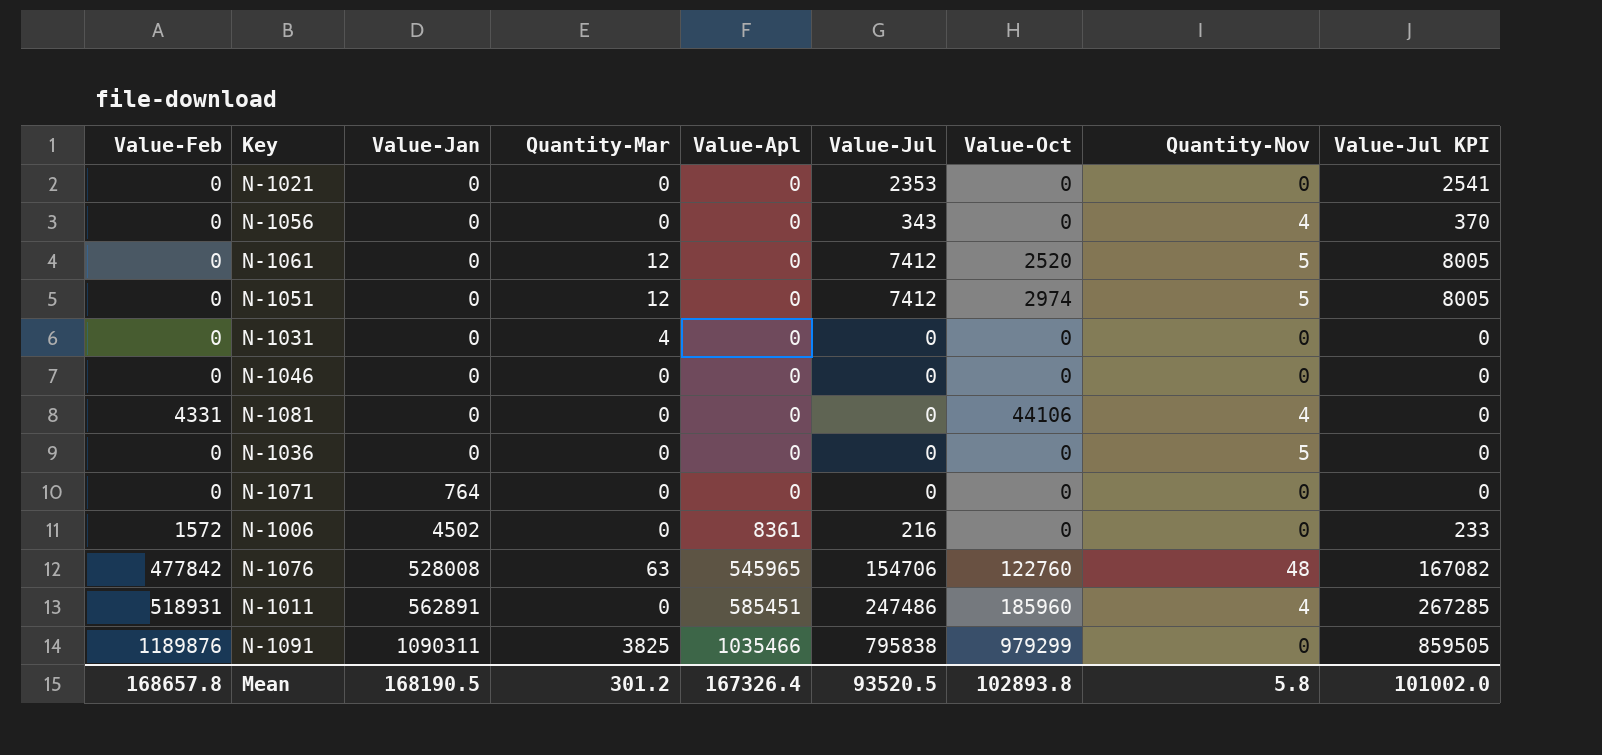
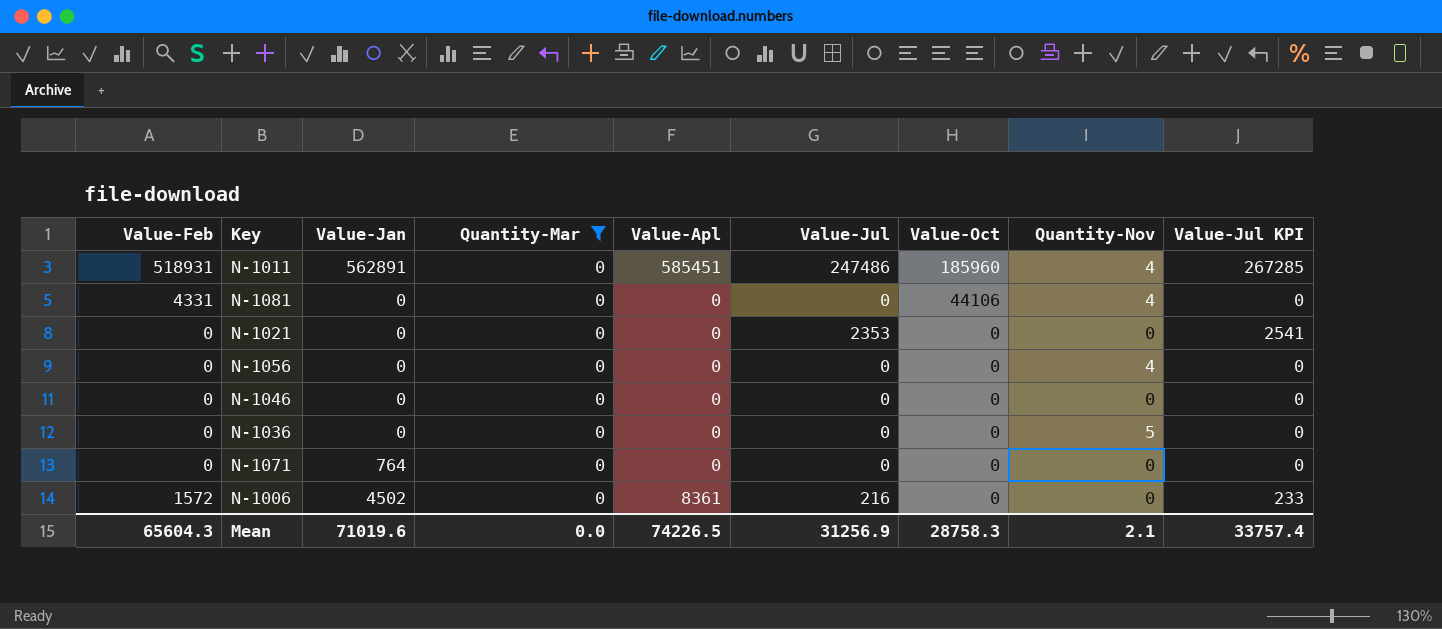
filter: none -> Quantity-Mar = 0
row order: Value-Jan ascending -> Value-Oct descending
N-1056 | Value-Jul: 343 -> 0
N-1056 | Value-Jul KPI: 370 -> 0
Mean | Value-Feb: 168657.8 -> 65604.3
Mean | Value-Jan: 168190.5 -> 71019.6
Mean | Quantity-Mar: 301.2 -> 0.0
Mean | Value-Apl: 167326.4 -> 74226.5
Mean | Value-Jul: 93520.5 -> 31256.9
Mean | Value-Oct: 102893.8 -> 28758.3
Mean | Quantity-Nov: 5.8 -> 2.1
Mean | Value-Jul KPI: 101002.0 -> 33757.4

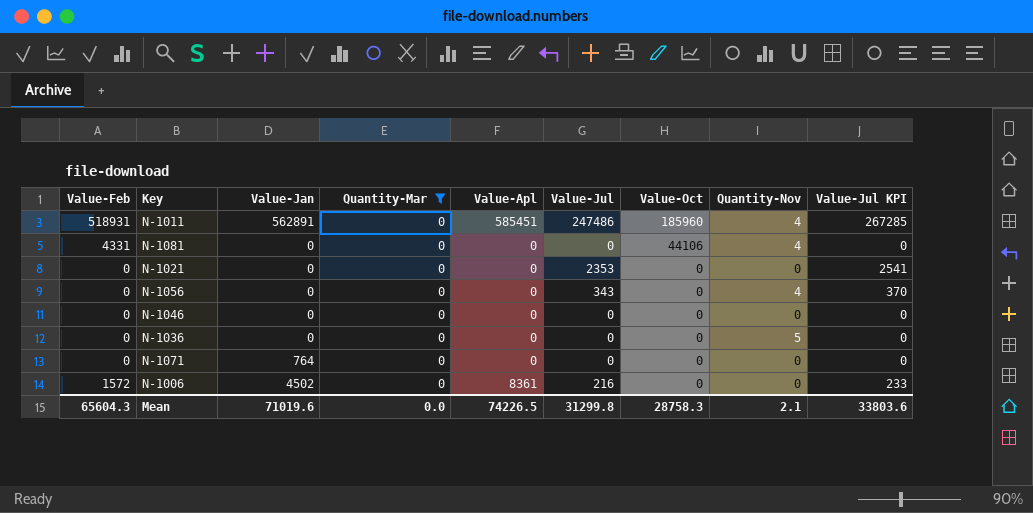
N-1056 | Value-Jul: 0 -> 343
N-1056 | Value-Jul KPI: 0 -> 370
Mean | Value-Jul: 31256.9 -> 31299.8
Mean | Value-Jul KPI: 33757.4 -> 33803.6

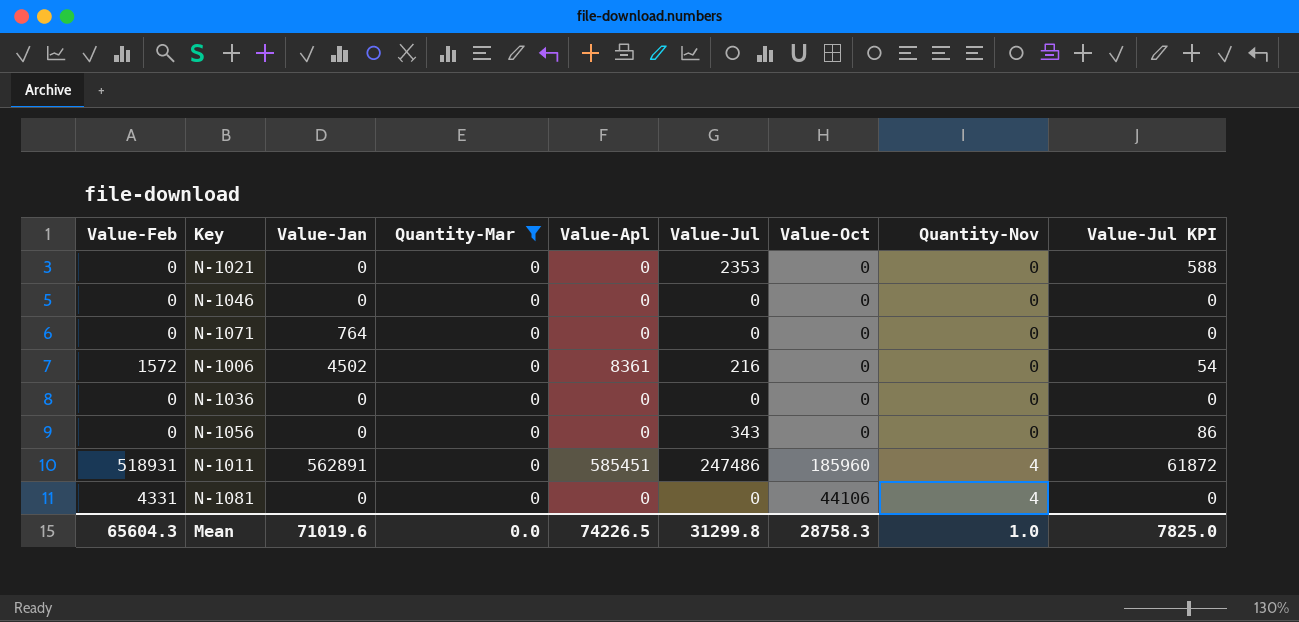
row order: Value-Oct descending -> Quantity-Nov ascending
column Value-Jul KPI | formula: [Value-Jul] * 1.08 -> [Value-Jul] * 0.25
N-1036 | Quantity-Nov: 5 -> 0
N-1056 | Quantity-Nov: 4 -> 0
Mean | Quantity-Nov: 2.1 -> 1.0
Mean | Value-Jul KPI: 33803.6 -> 7825.0

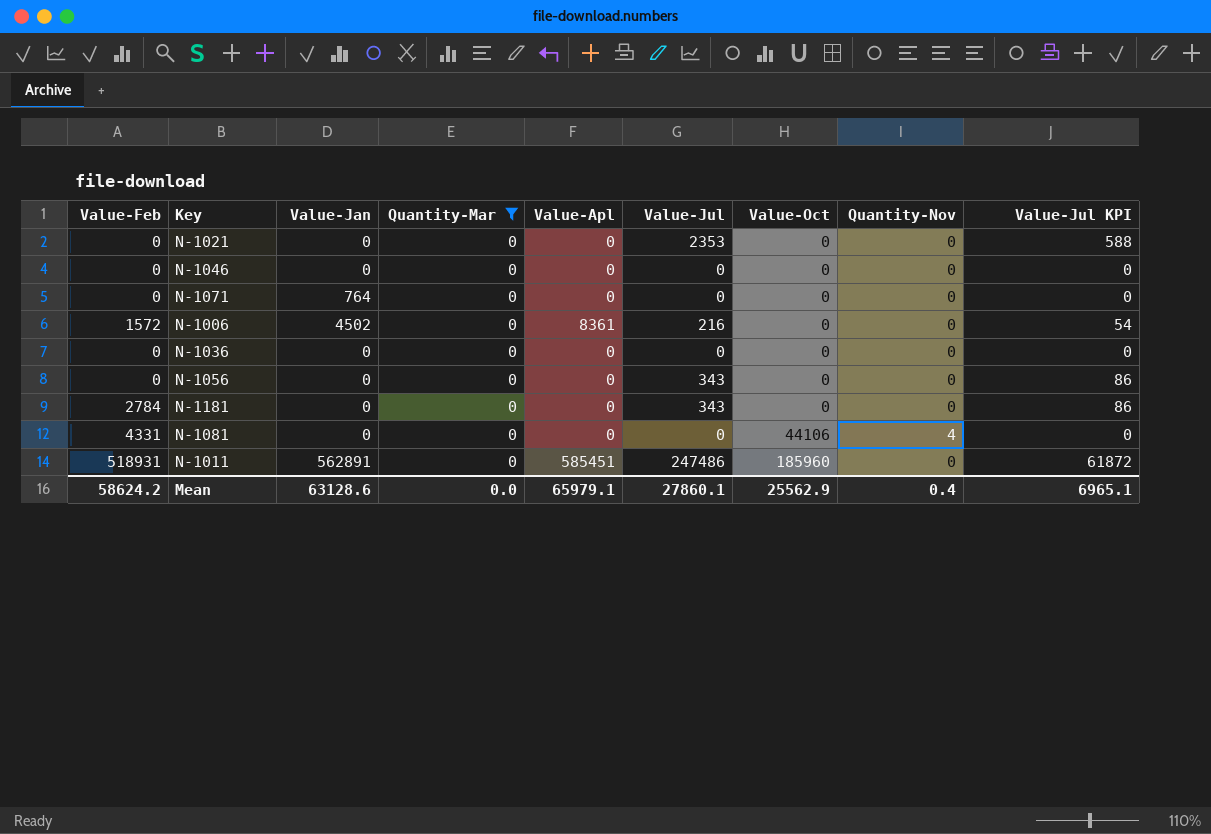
row order: Quantity-Nov ascending -> Value-Oct ascending
row N-1181: none -> 2784 | 0 | 0 | 0 | 343 | 0 | 0 | 86
N-1011 | Quantity-Nov: 4 -> 0
Mean | Value-Feb: 65604.3 -> 58624.2
Mean | Value-Jan: 71019.6 -> 63128.6
Mean | Value-Apl: 74226.5 -> 65979.1
Mean | Value-Jul: 31299.8 -> 27860.1
Mean | Value-Oct: 28758.3 -> 25562.9
Mean | Quantity-Nov: 1.0 -> 0.4
Mean | Value-Jul KPI: 7825.0 -> 6965.1

